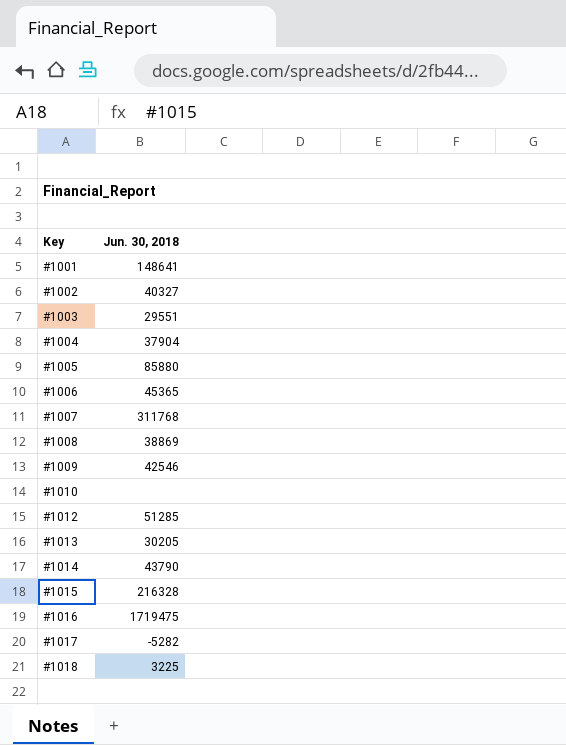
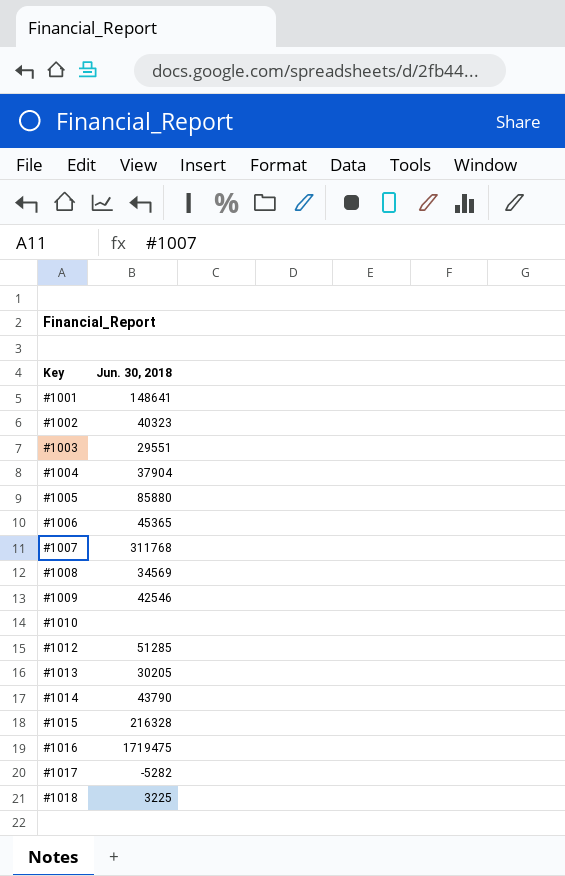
#1002 | Jun. 30, 2018: 40327 -> 40323
#1008 | Jun. 30, 2018: 38869 -> 34569

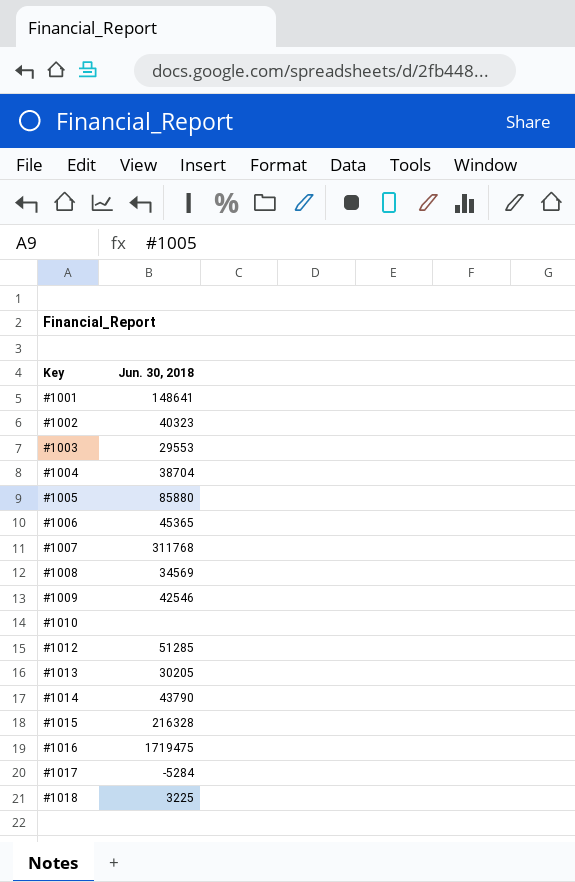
#1003 | Jun. 30, 2018: 29551 -> 29553
#1004 | Jun. 30, 2018: 37904 -> 38704
#1017 | Jun. 30, 2018: -5282 -> -5284

